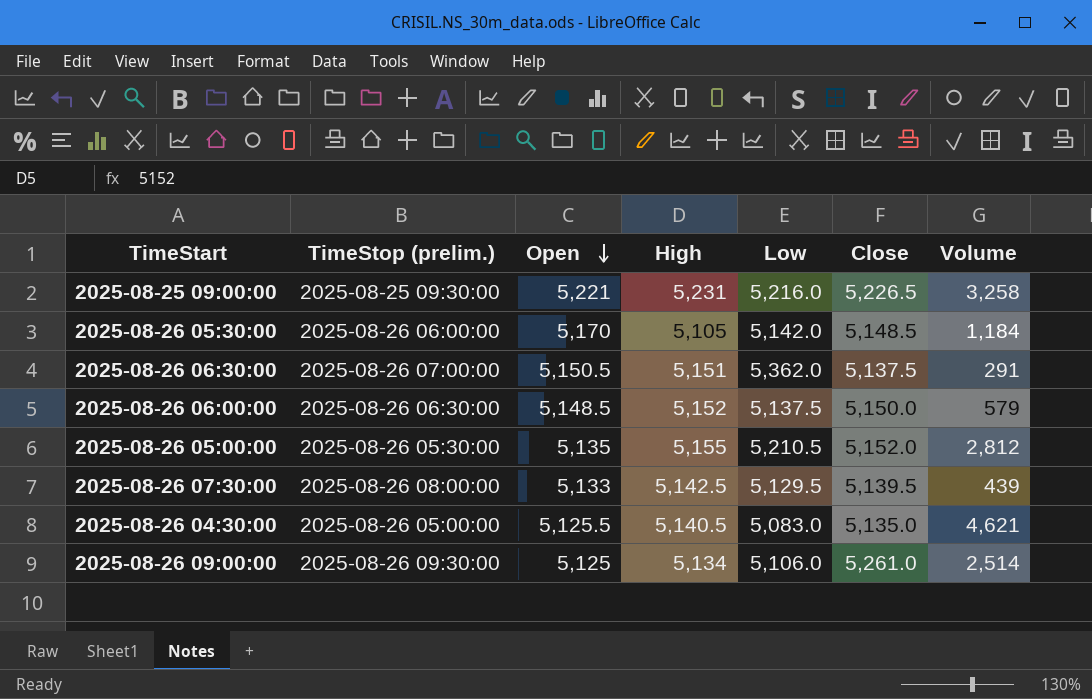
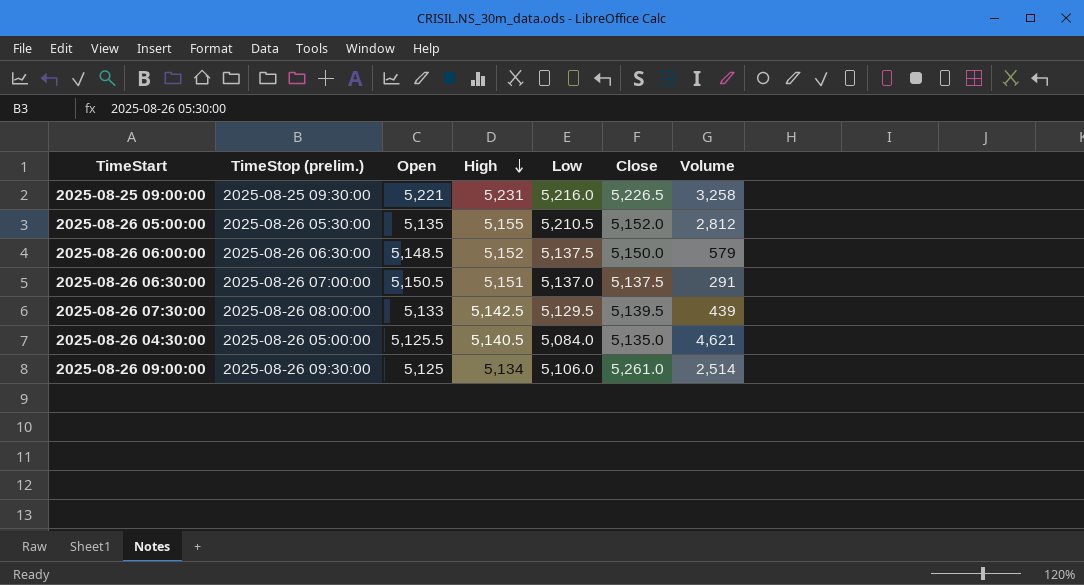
row order: Open descending -> High descending
row 2025-08-26 05:30:00: 2025-08-26 06:00:00 | 5,170 | 5,105 | 5,142.0 | 5,148.5 | 1,184 -> none
2025-08-26 06:30:00 | Low: 5,362.0 -> 5,137.0
2025-08-26 04:30:00 | Low: 5,083.0 -> 5,084.0

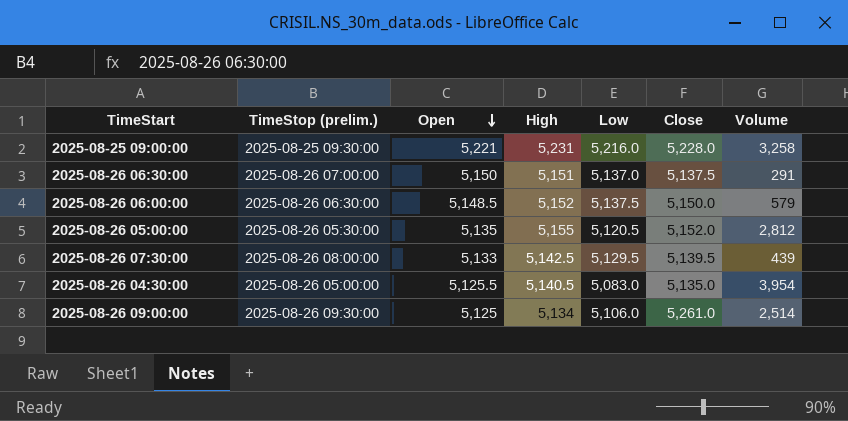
row order: High descending -> Open descending
2025-08-25 09:00:00 | Close: 5,226.5 -> 5,228.0
2025-08-26 06:30:00 | Open: 5,150.5 -> 5,150
2025-08-26 05:00:00 | Low: 5,210.5 -> 5,120.5
2025-08-26 04:30:00 | Low: 5,084.0 -> 5,083.0
2025-08-26 04:30:00 | Volume: 4,621 -> 3,954

